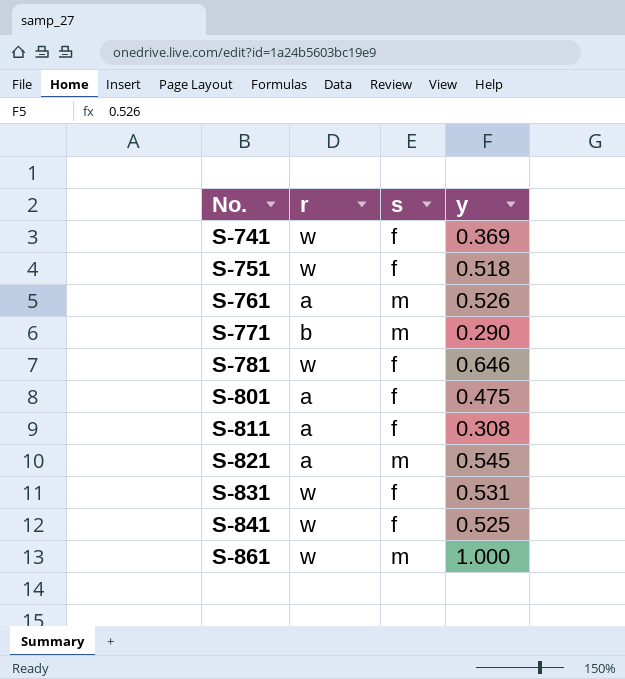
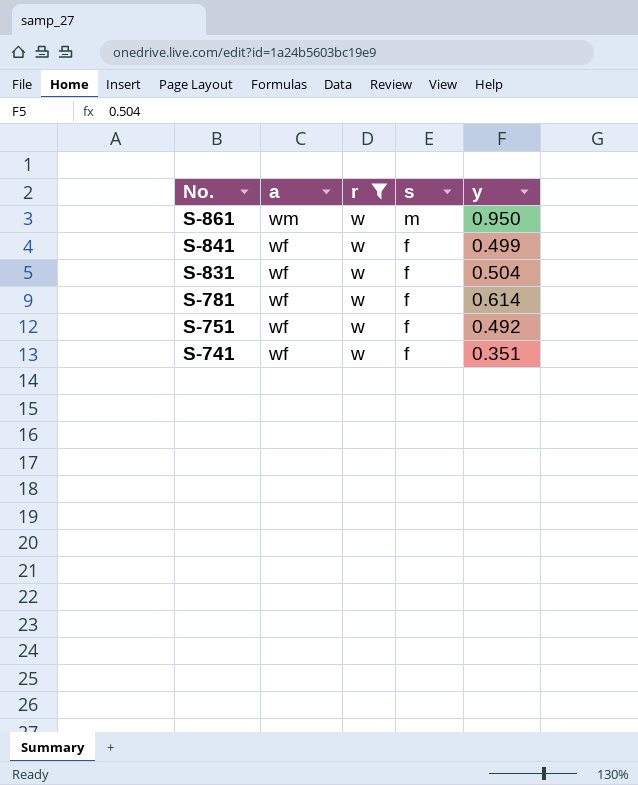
filter: none -> r = w
row order: No. ascending -> No. descending
column a | position: none -> 2
S-861 | y: 1.000 -> 0.950
S-841 | y: 0.525 -> 0.499
S-831 | y: 0.531 -> 0.504
S-781 | y: 0.646 -> 0.614
S-751 | y: 0.518 -> 0.492
S-741 | y: 0.369 -> 0.351

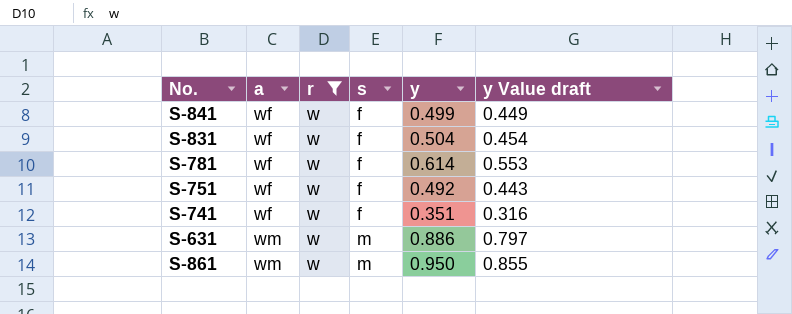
row order: No. descending -> a ascending
column y Value draft | formula: none -> [y] * 0.9
row S-631: none -> wm | w | m | 0.886 | 0.797

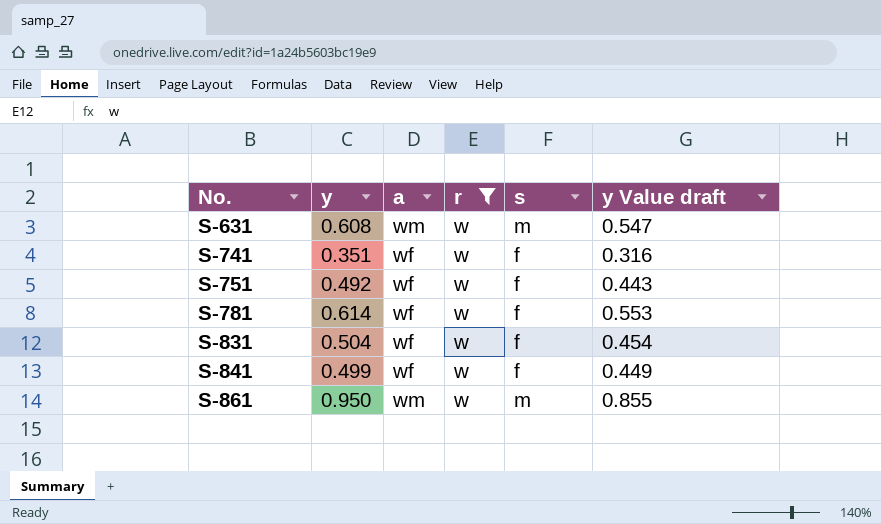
row order: a ascending -> No. ascending
column y | position: 5 -> 2
S-631 | y: 0.886 -> 0.608
S-631 | y Value draft: 0.797 -> 0.547

